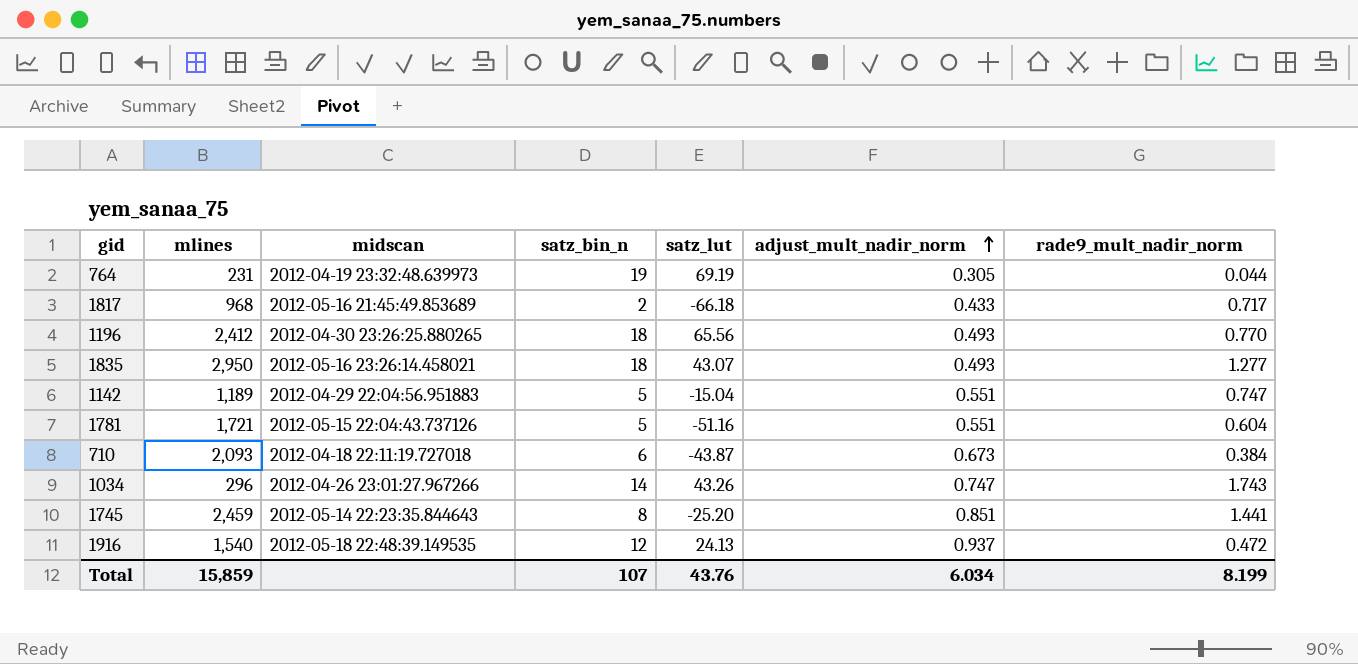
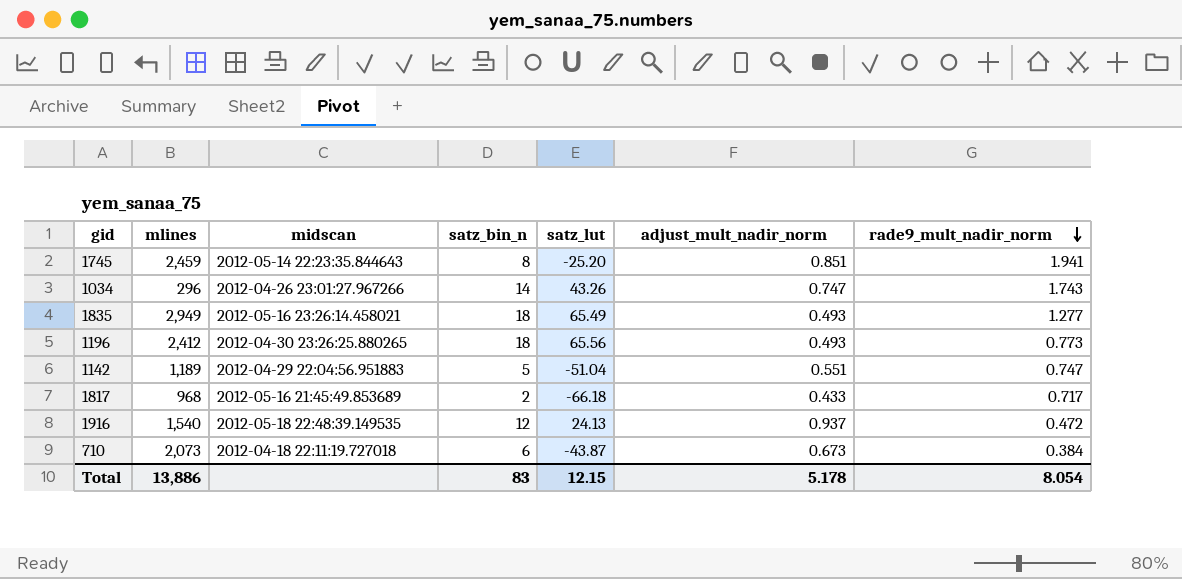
row order: adjust_mult_nadir_norm ascending -> rade9_mult_nadir_norm descending
row 764: 231 | 2012-04-19 23:32:48.639973 | 19 | 69.19 | 0.305 | 0.044 -> none
row 1781: 1,721 | 2012-05-15 22:04:43.737126 | 5 | -51.16 | 0.551 | 0.604 -> none
1745 | rade9_mult_nadir_norm: 1.441 -> 1.941
1835 | mlines: 2,950 -> 2,949
1835 | satz_lut: 43.07 -> 65.49
1196 | rade9_mult_nadir_norm: 0.770 -> 0.773
1142 | satz_lut: -15.04 -> -51.04
710 | mlines: 2,093 -> 2,073
Total | mlines: 15,859 -> 13,886
Total | satz_bin_n: 107 -> 83
Total | satz_lut: 43.76 -> 12.15
Total | adjust_mult_nadir_norm: 6.034 -> 5.178
Total | rade9_mult_nadir_norm: 8.199 -> 8.054

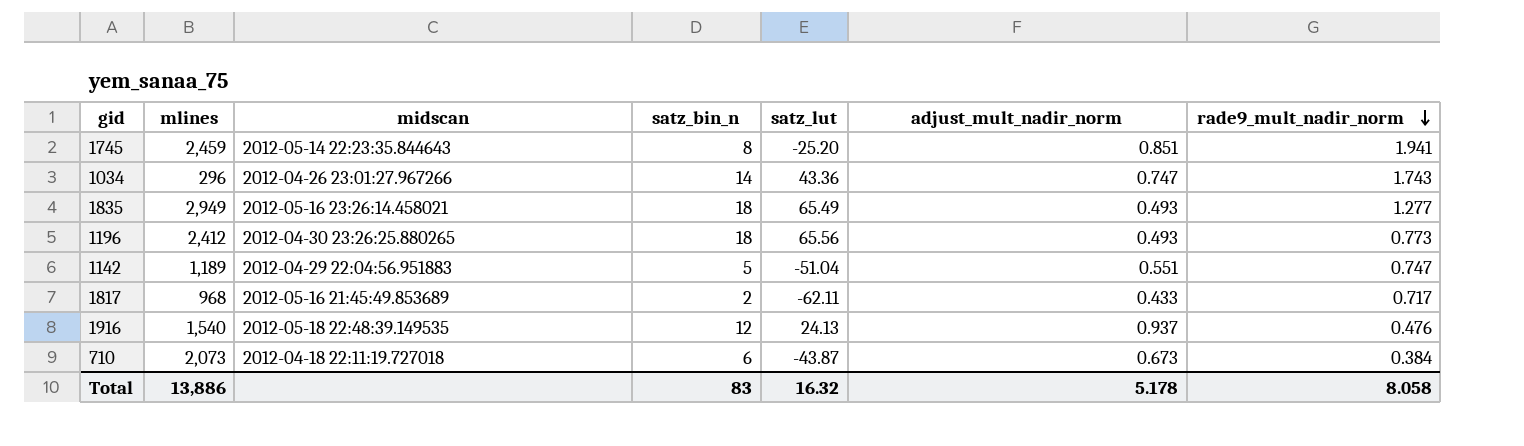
1034 | satz_lut: 43.26 -> 43.36
1817 | satz_lut: -66.18 -> -62.11
1916 | rade9_mult_nadir_norm: 0.472 -> 0.476
Total | satz_lut: 12.15 -> 16.32
Total | rade9_mult_nadir_norm: 8.054 -> 8.058

